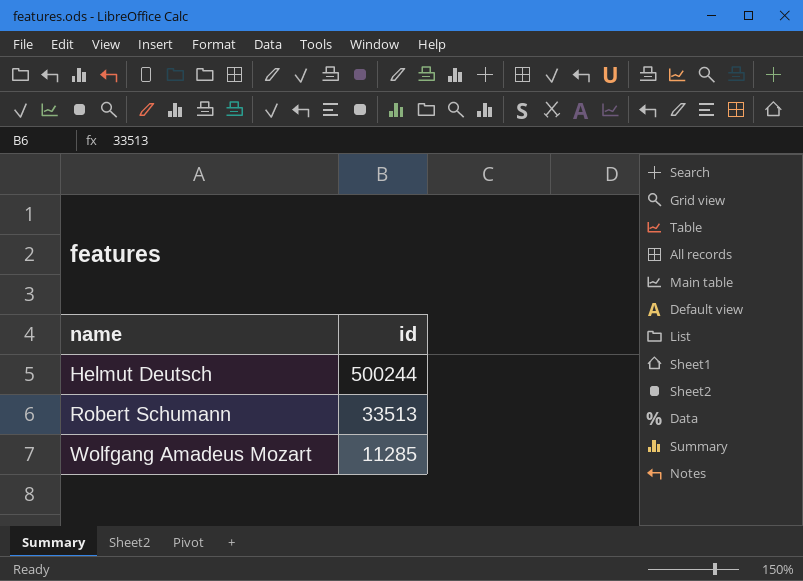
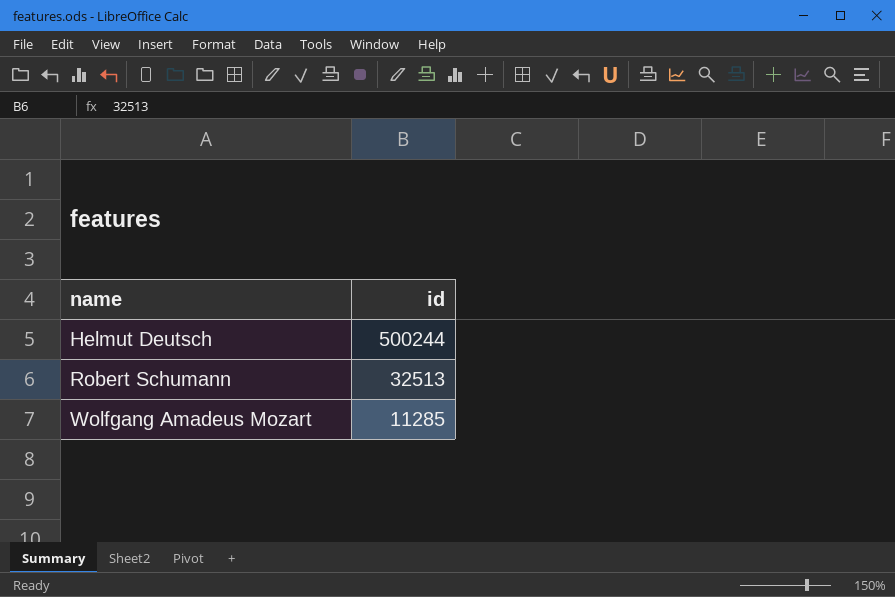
Robert Schumann | id: 33513 -> 32513

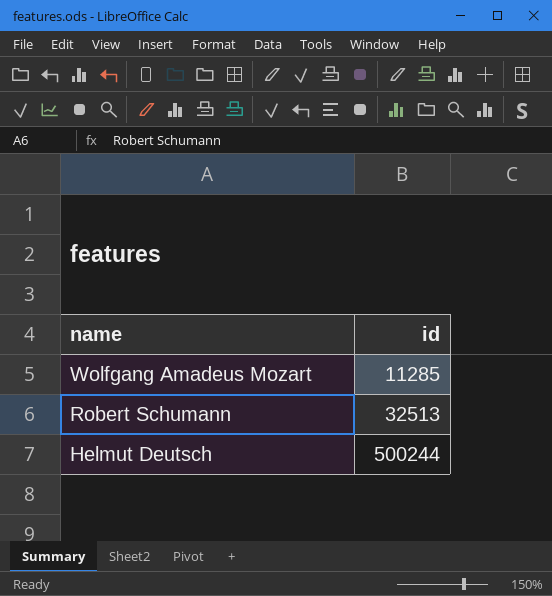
row order: name ascending -> name descending

